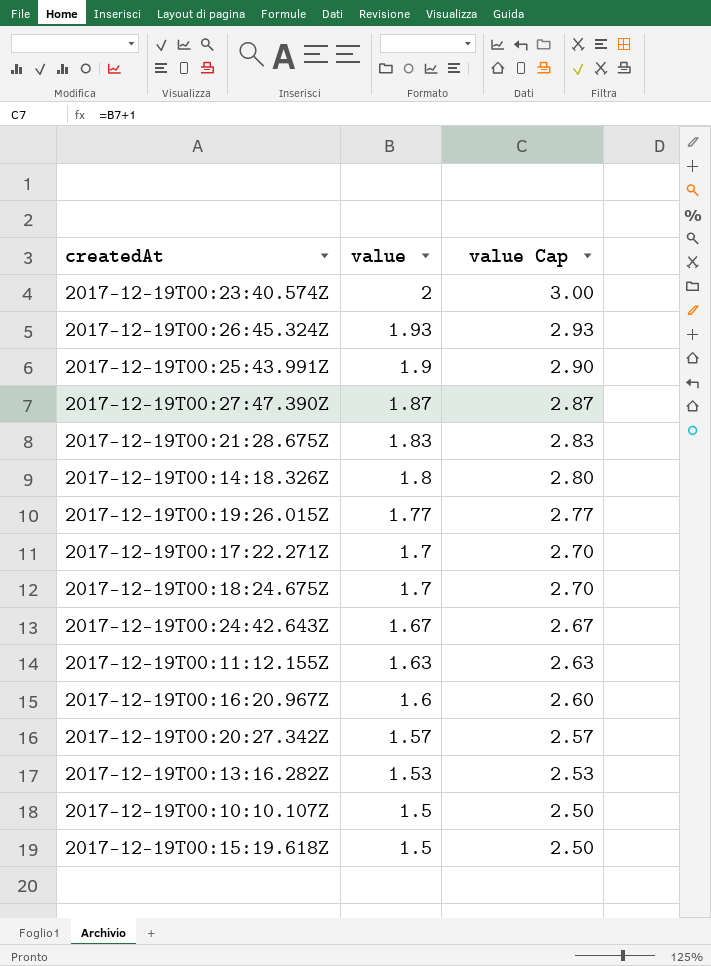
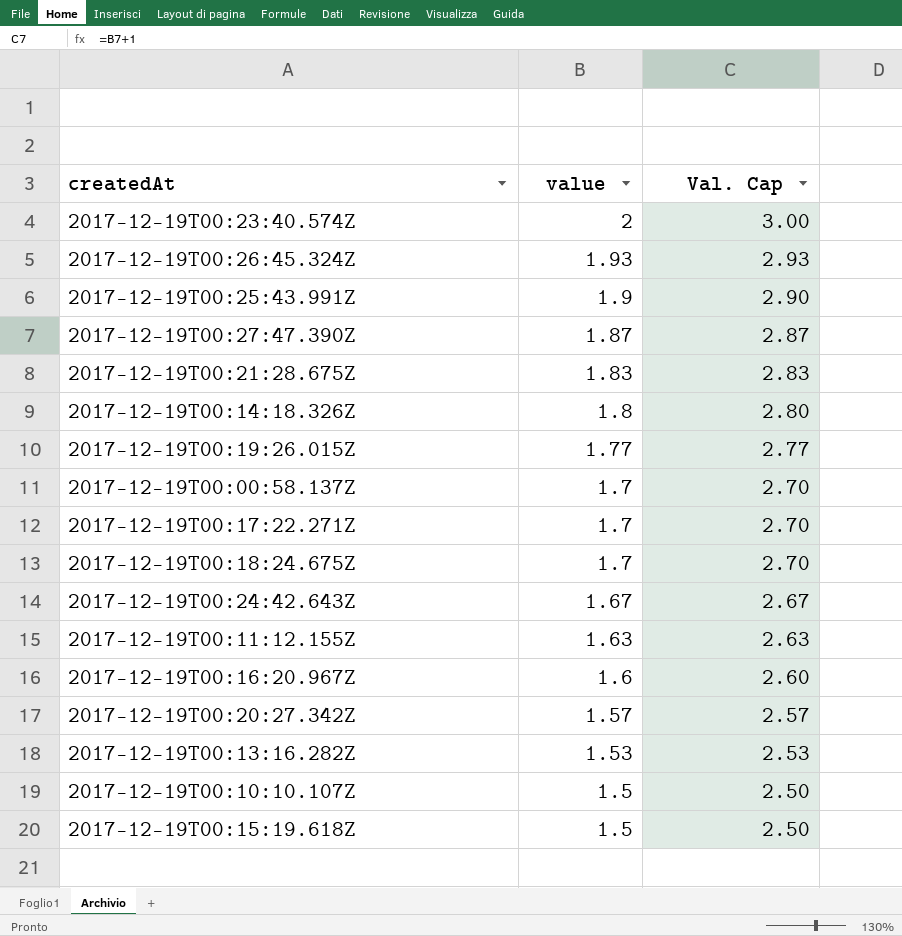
column name: value Cap -> Val. Cap
row 2017-12-19T00:00:58.137Z: none -> 1.7 | 2.70

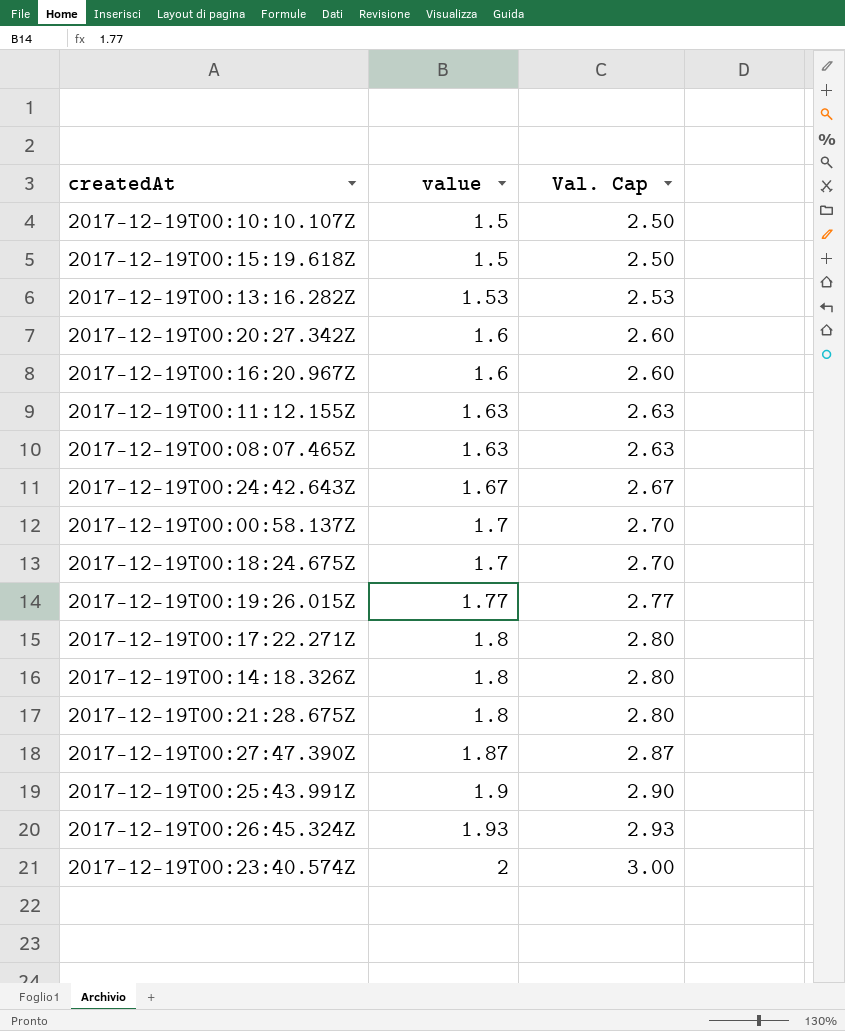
row order: value descending -> value ascending
2017-12-19T00:20:27.342Z | value: 1.57 -> 1.6
2017-12-19T00:20:27.342Z | Val. Cap: 2.57 -> 2.60
row 2017-12-19T00:08:07.465Z: none -> 1.63 | 2.63
2017-12-19T00:17:22.271Z | value: 1.7 -> 1.8
2017-12-19T00:17:22.271Z | Val. Cap: 2.70 -> 2.80
2017-12-19T00:21:28.675Z | value: 1.83 -> 1.8
2017-12-19T00:21:28.675Z | Val. Cap: 2.83 -> 2.80

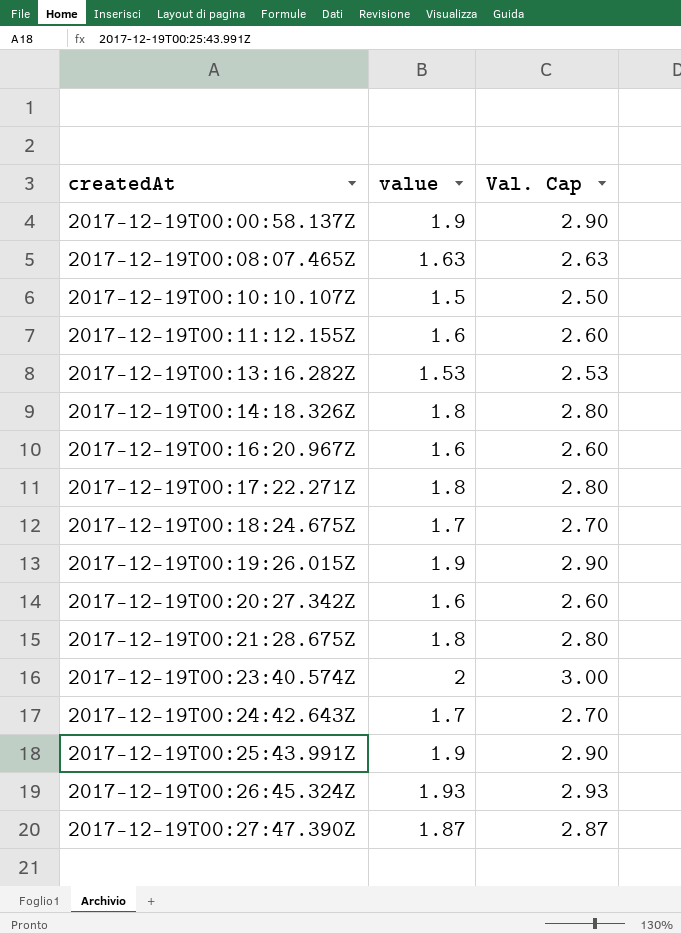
row order: value ascending -> createdAt ascending
row 2017-12-19T00:15:19.618Z: 1.5 | 2.50 -> none
2017-12-19T00:00:58.137Z | value: 1.7 -> 1.9
2017-12-19T00:00:58.137Z | Val. Cap: 2.70 -> 2.90
2017-12-19T00:11:12.155Z | value: 1.63 -> 1.6
2017-12-19T00:11:12.155Z | Val. Cap: 2.63 -> 2.60
2017-12-19T00:19:26.015Z | value: 1.77 -> 1.9
2017-12-19T00:19:26.015Z | Val. Cap: 2.77 -> 2.90
2017-12-19T00:24:42.643Z | value: 1.67 -> 1.7
2017-12-19T00:24:42.643Z | Val. Cap: 2.67 -> 2.70

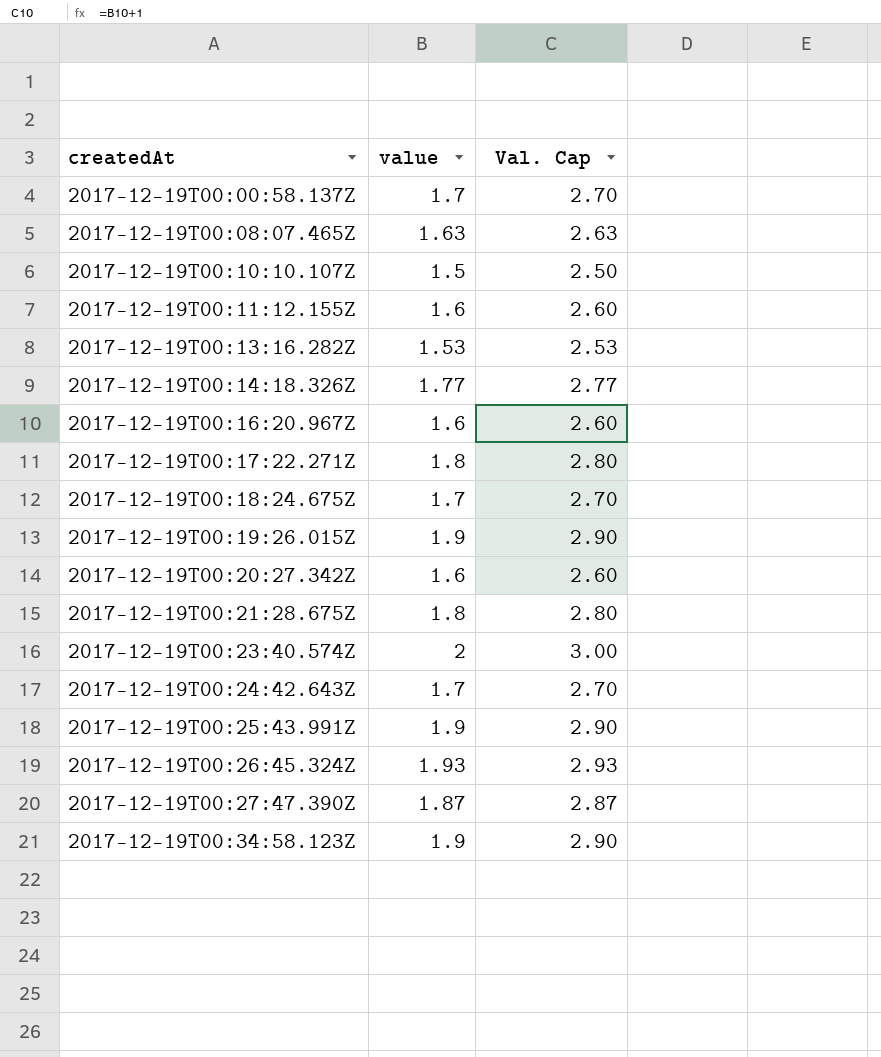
2017-12-19T00:00:58.137Z | value: 1.9 -> 1.7
2017-12-19T00:00:58.137Z | Val. Cap: 2.90 -> 2.70
2017-12-19T00:14:18.326Z | value: 1.8 -> 1.77
2017-12-19T00:14:18.326Z | Val. Cap: 2.80 -> 2.77
row 2017-12-19T00:34:58.123Z: none -> 1.9 | 2.90

